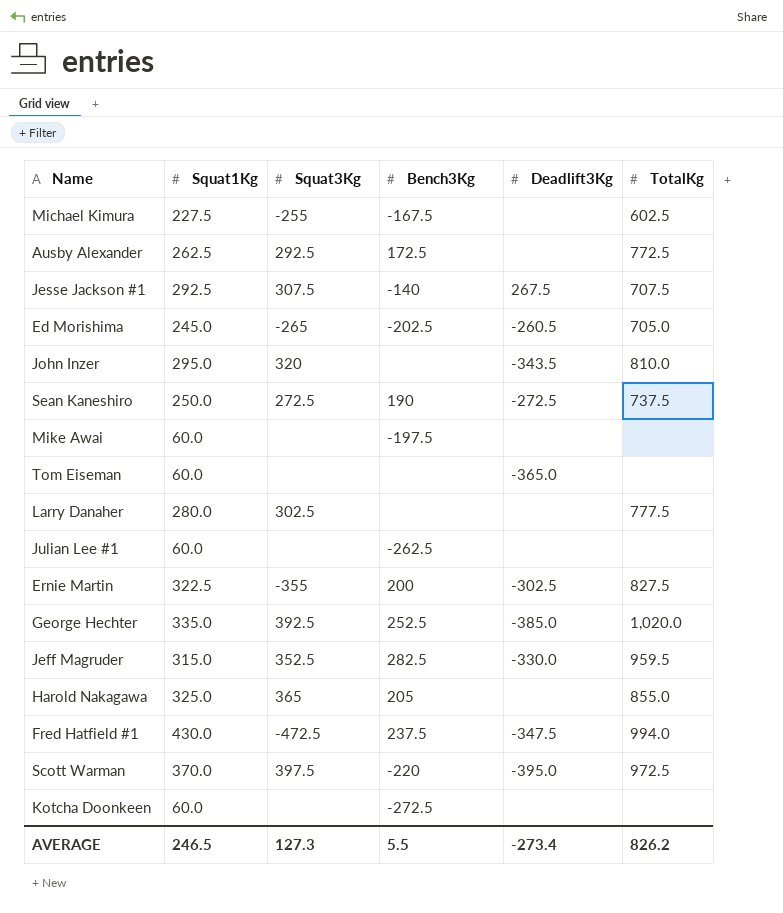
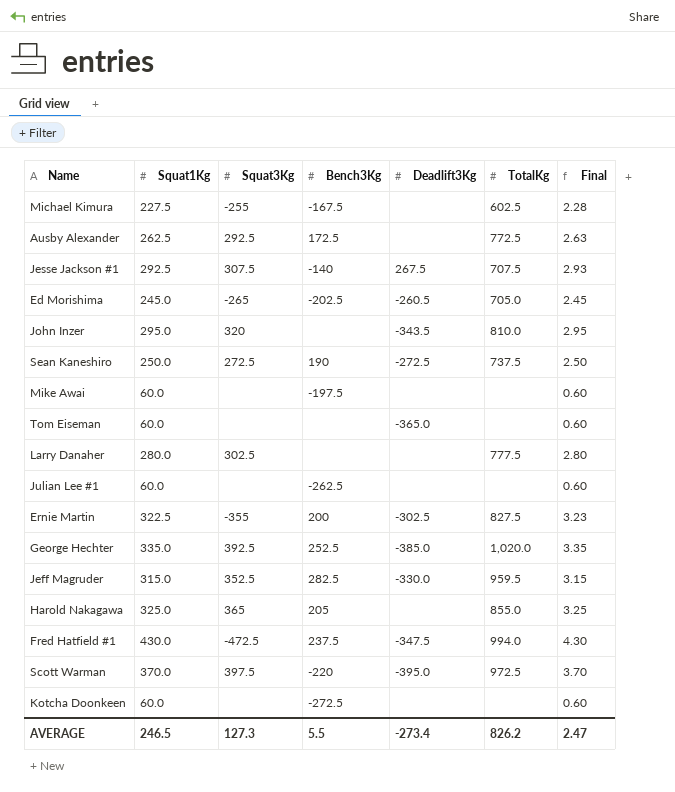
column Final | formula: none -> [Squat1Kg] * 0.01

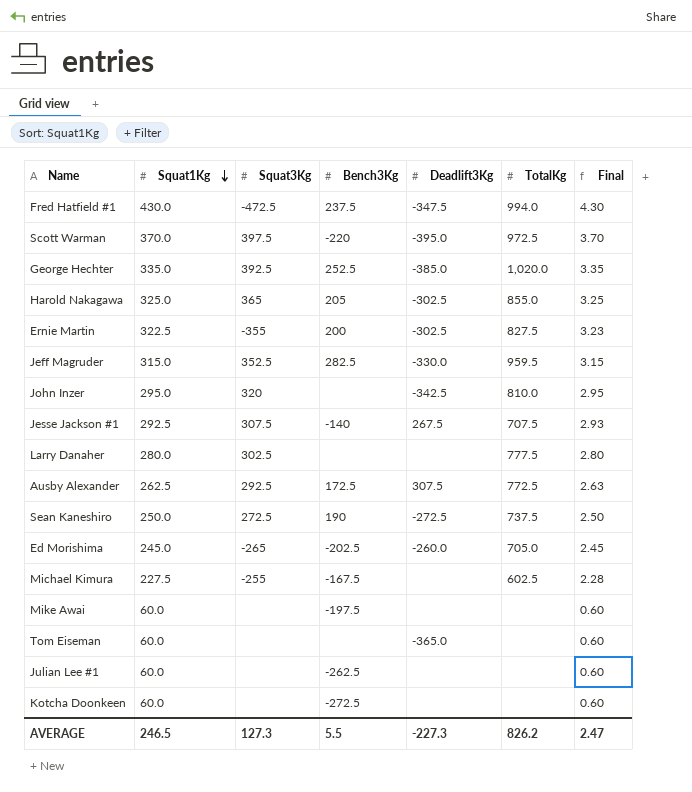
row order: none -> Squat1Kg descending
Harold Nakagawa | Deadlift3Kg: none -> -302.5
John Inzer | Deadlift3Kg: -343.5 -> -342.5
Ausby Alexander | Deadlift3Kg: none -> 307.5
Ed Morishima | Deadlift3Kg: -260.5 -> -260.0
AVERAGE | Deadlift3Kg: -273.4 -> -227.3

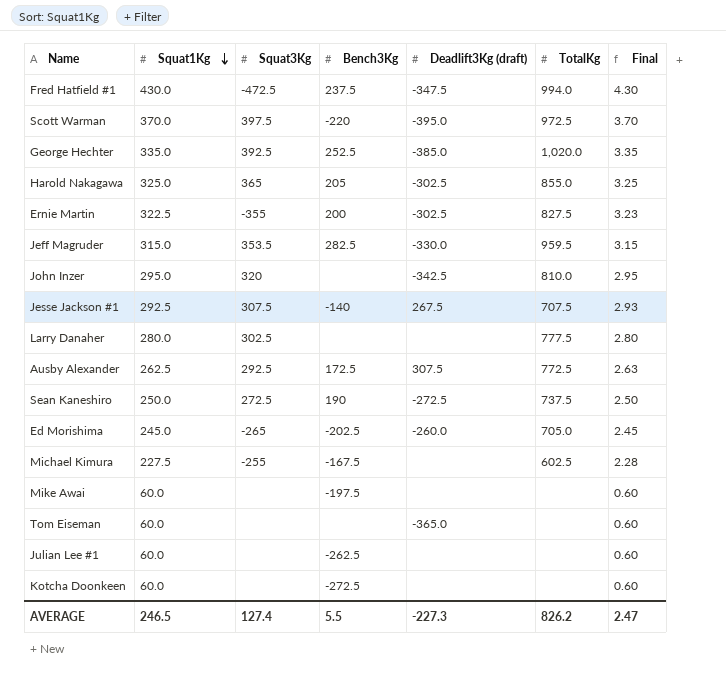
column name: Deadlift3Kg -> Deadlift3Kg (draft)
Jeff Magruder | Squat3Kg: 352.5 -> 353.5
AVERAGE | Squat3Kg: 127.3 -> 127.4

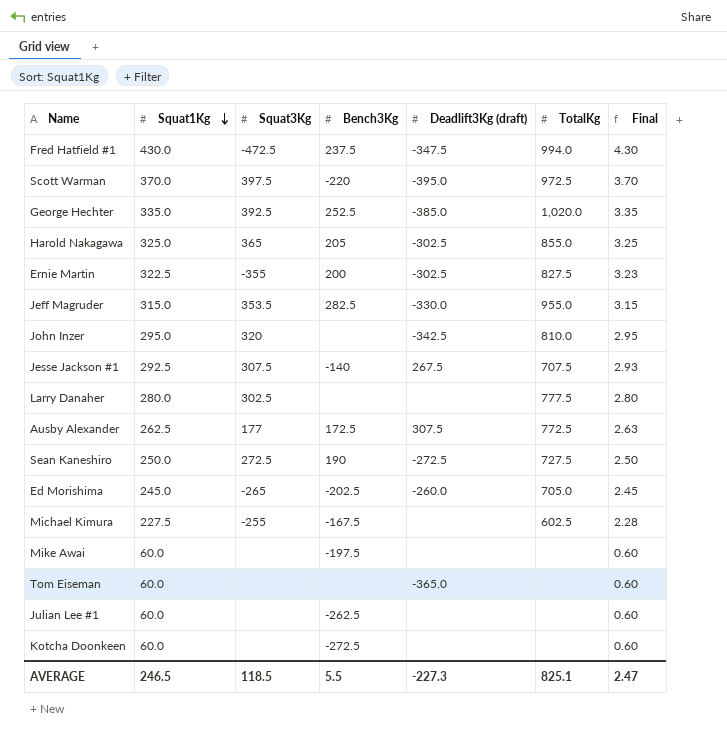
Jeff Magruder | TotalKg: 959.5 -> 955.0
Ausby Alexander | Squat3Kg: 292.5 -> 177
Sean Kaneshiro | TotalKg: 737.5 -> 727.5
AVERAGE | Squat3Kg: 127.4 -> 118.5
AVERAGE | TotalKg: 826.2 -> 825.1

